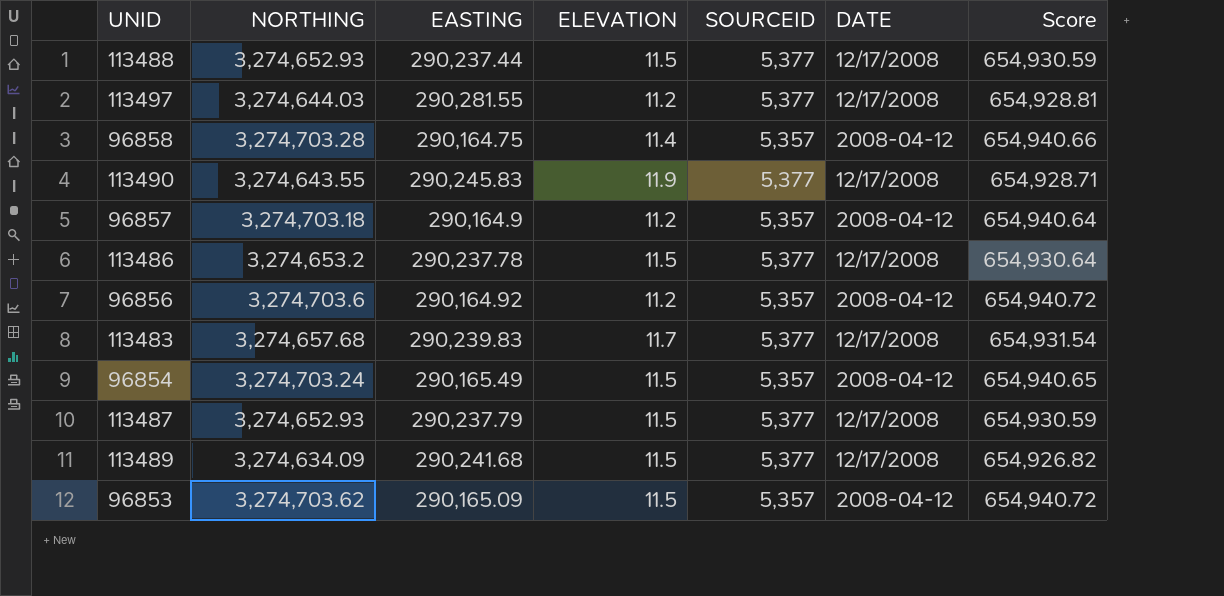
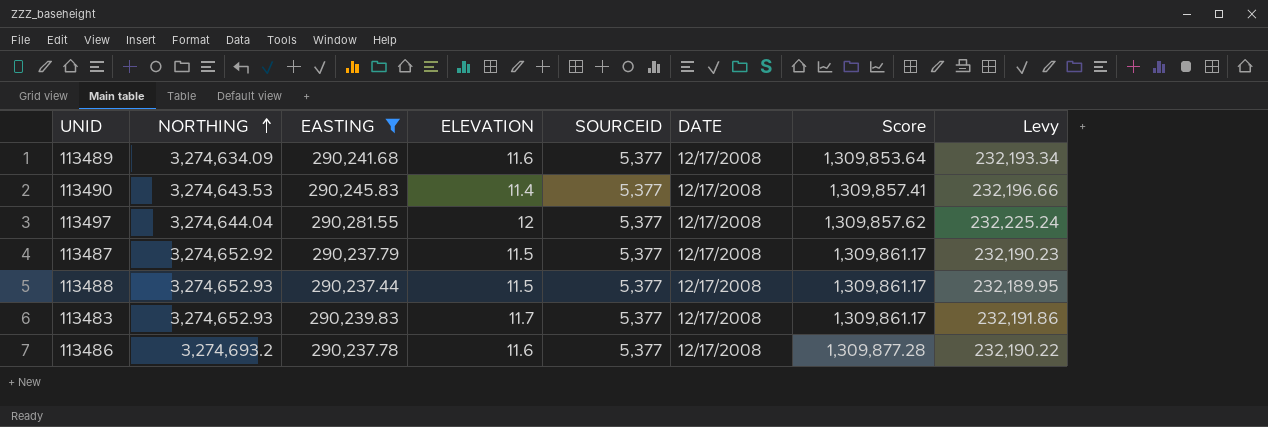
filter: none -> EASTING >= 290,237.44
row order: none -> NORTHING ascending
column Score | formula: [NORTHING] * 0.2 -> [NORTHING] * 0.4
column Levy | formula: none -> [EASTING] * 0.8
113489 | ELEVATION: 11.5 -> 11.6
113490 | NORTHING: 3,274,643.55 -> 3,274,643.53
113490 | ELEVATION: 11.9 -> 11.4
113497 | NORTHING: 3,274,644.03 -> 3,274,644.04
113497 | ELEVATION: 11.2 -> 12
113487 | NORTHING: 3,274,652.93 -> 3,274,652.92
113483 | NORTHING: 3,274,657.68 -> 3,274,652.93
113486 | NORTHING: 3,274,653.2 -> 3,274,693.2
113486 | ELEVATION: 11.5 -> 11.6

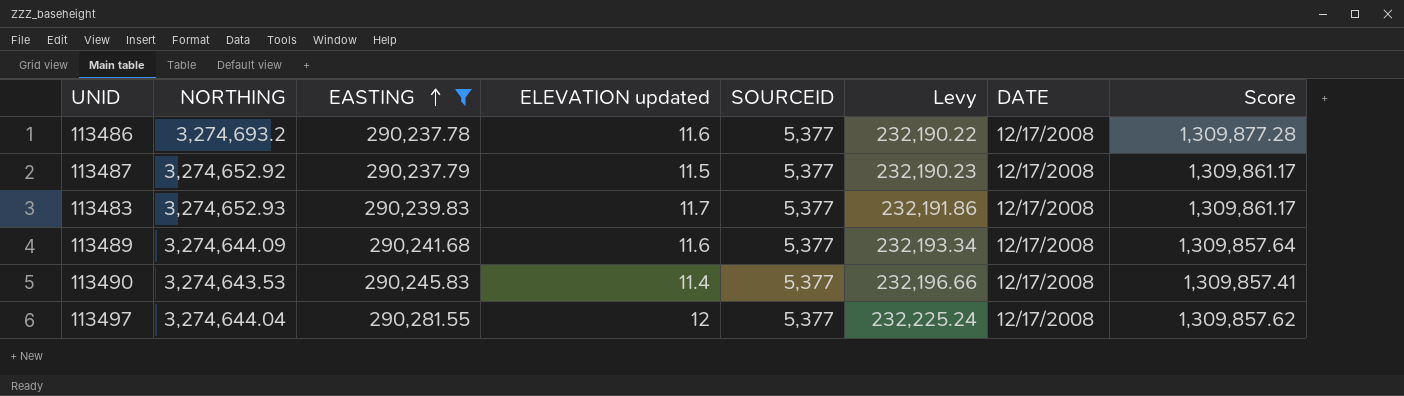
row order: NORTHING ascending -> EASTING ascending
column name: ELEVATION -> ELEVATION updated
column Levy | position: 8 -> 6
row 113488: 3,274,652.93 | 290,237.44 | 11.5 | 5,377 | 12/17/2008 | 1,309,861.17 | 232,189.95 -> none
113489 | NORTHING: 3,274,634.09 -> 3,274,644.09
113489 | Score: 1,309,853.64 -> 1,309,857.64

